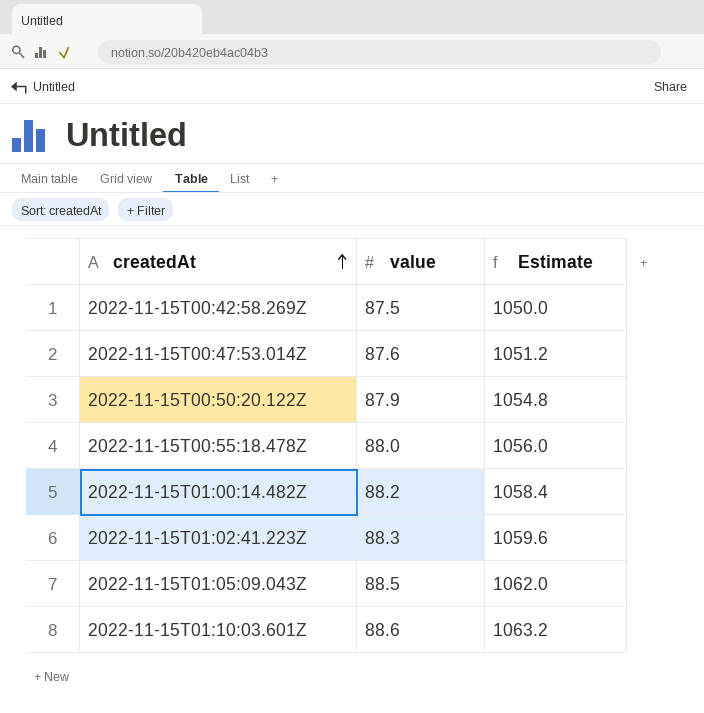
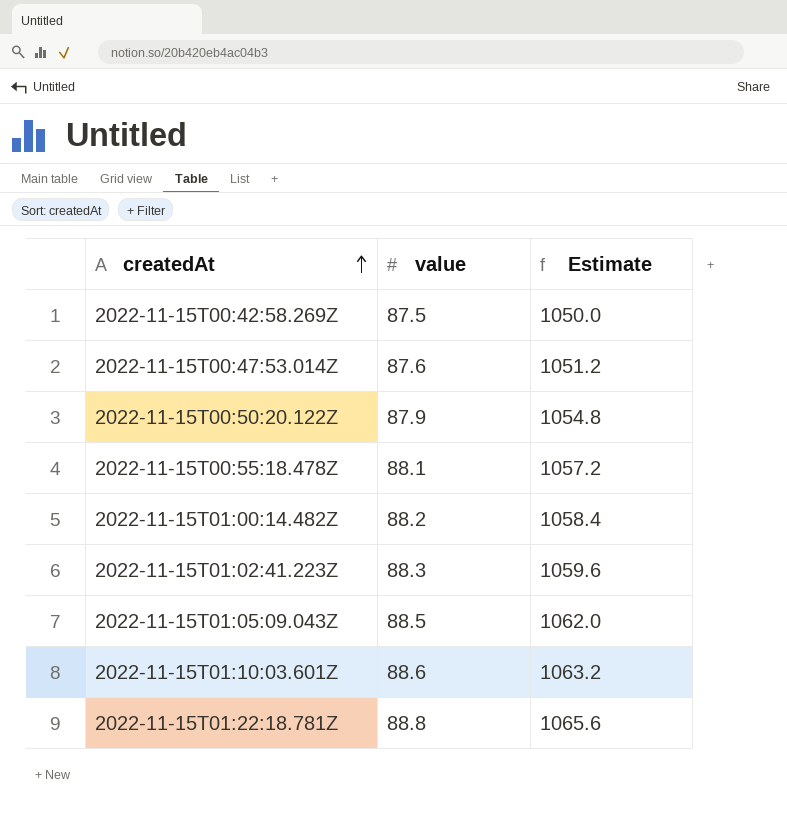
2022-11-15T00:55:18.478Z | value: 88.0 -> 88.1
2022-11-15T00:55:18.478Z | Estimate: 1056.0 -> 1057.2
row 2022-11-15T01:22:18.781Z: none -> 88.8 | 1065.6

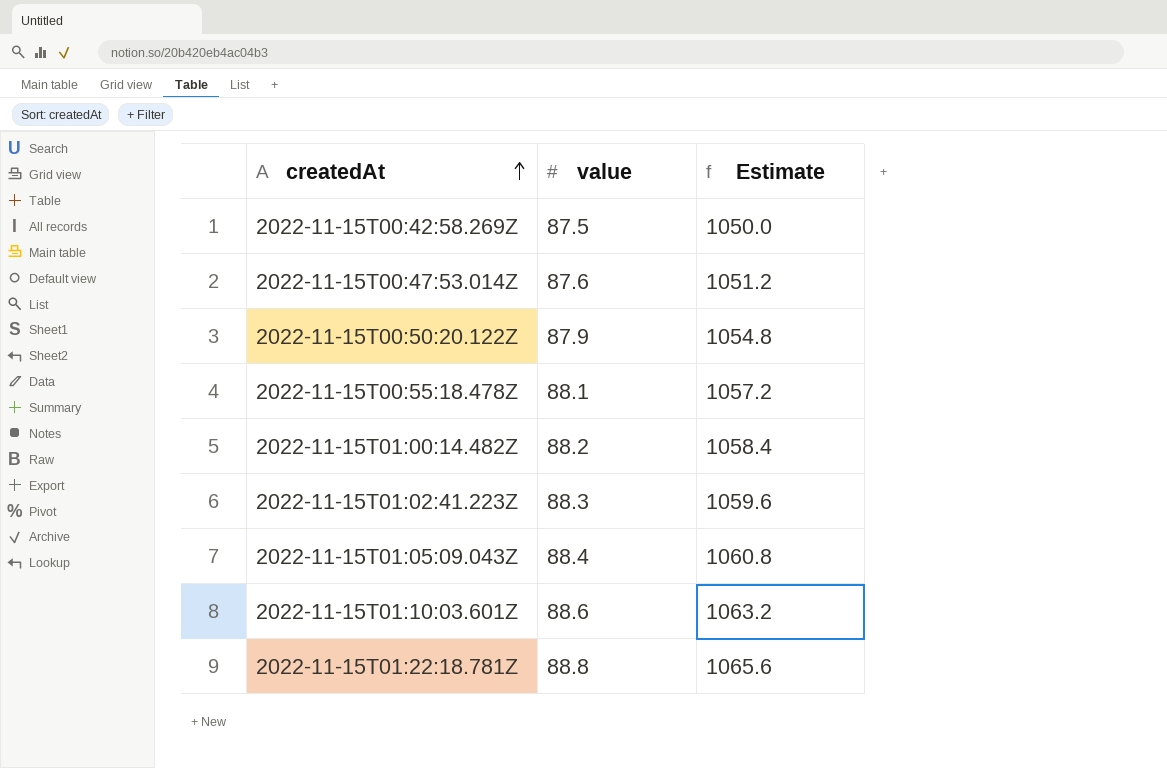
2022-11-15T01:05:09.043Z | value: 88.5 -> 88.4
2022-11-15T01:05:09.043Z | Estimate: 1062.0 -> 1060.8

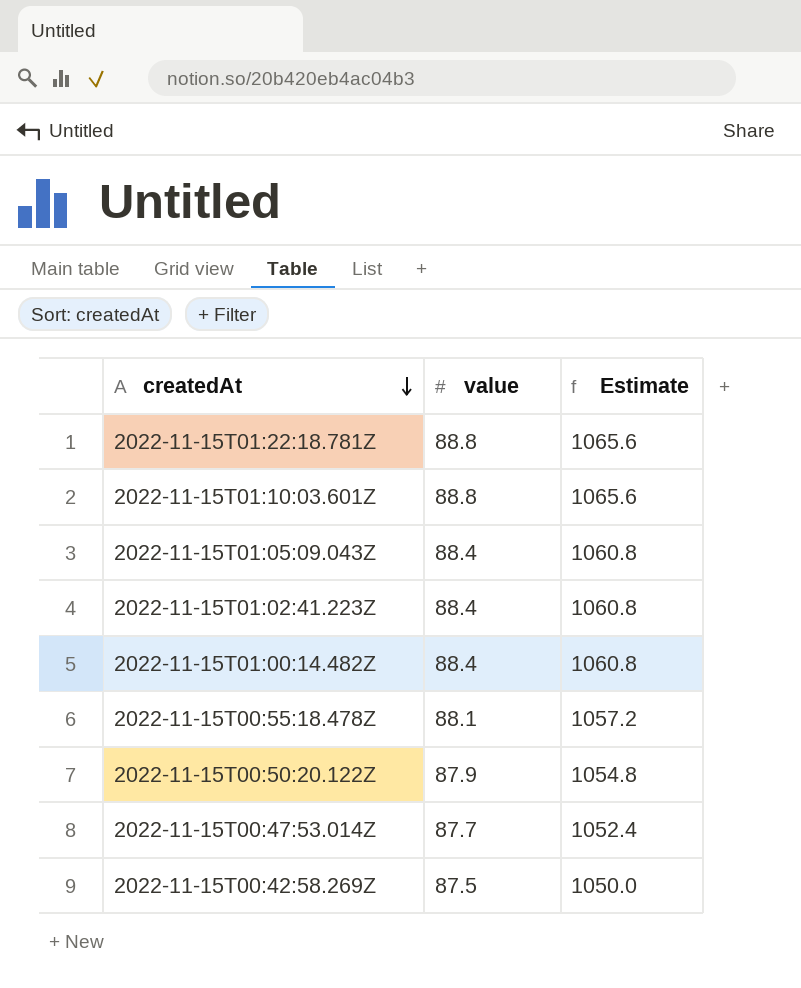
row order: createdAt ascending -> createdAt descending
2022-11-15T01:10:03.601Z | value: 88.6 -> 88.8
2022-11-15T01:10:03.601Z | Estimate: 1063.2 -> 1065.6
2022-11-15T01:02:41.223Z | value: 88.3 -> 88.4
2022-11-15T01:02:41.223Z | Estimate: 1059.6 -> 1060.8
2022-11-15T01:00:14.482Z | value: 88.2 -> 88.4
2022-11-15T01:00:14.482Z | Estimate: 1058.4 -> 1060.8
2022-11-15T00:47:53.014Z | value: 87.6 -> 87.7
2022-11-15T00:47:53.014Z | Estimate: 1051.2 -> 1052.4

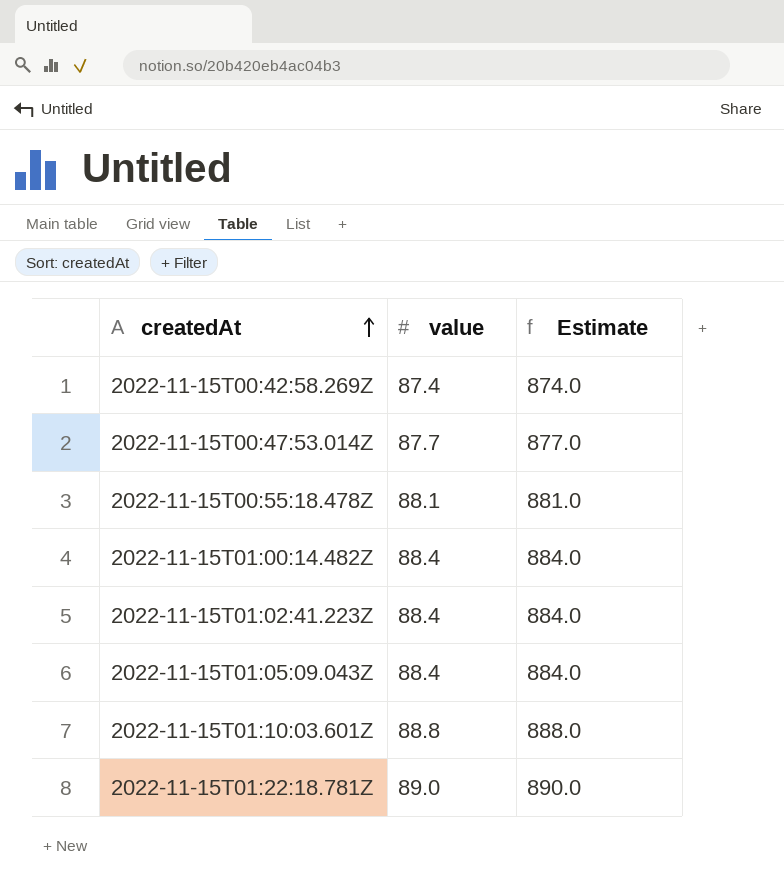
row order: createdAt descending -> createdAt ascending
column Estimate | formula: [value] * 12 -> [value] * 10
row 2022-11-15T00:50:20.122Z: 87.9 | 1054.8 -> none
2022-11-15T00:42:58.269Z | value: 87.5 -> 87.4
2022-11-15T01:22:18.781Z | value: 88.8 -> 89.0

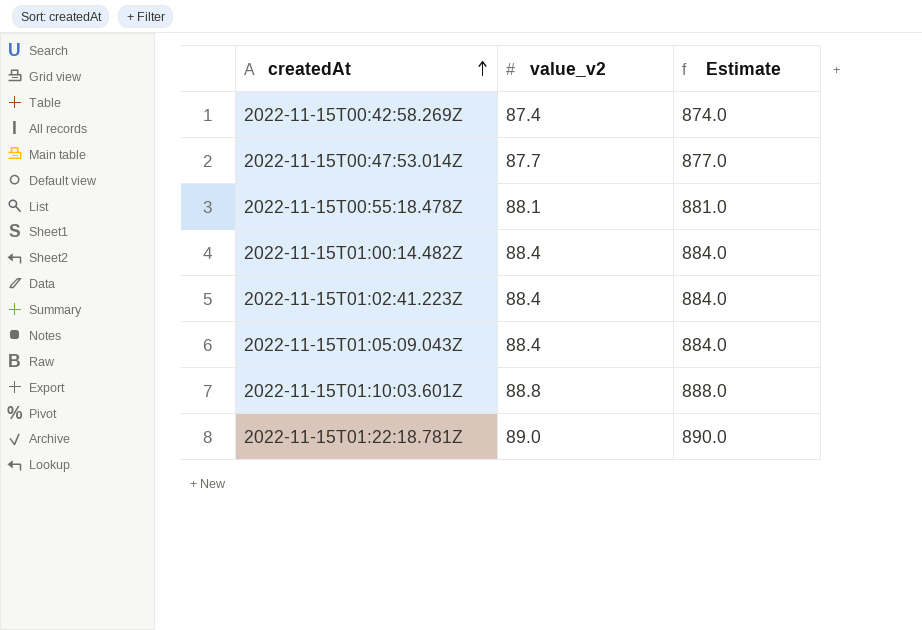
column name: value -> value_v2

